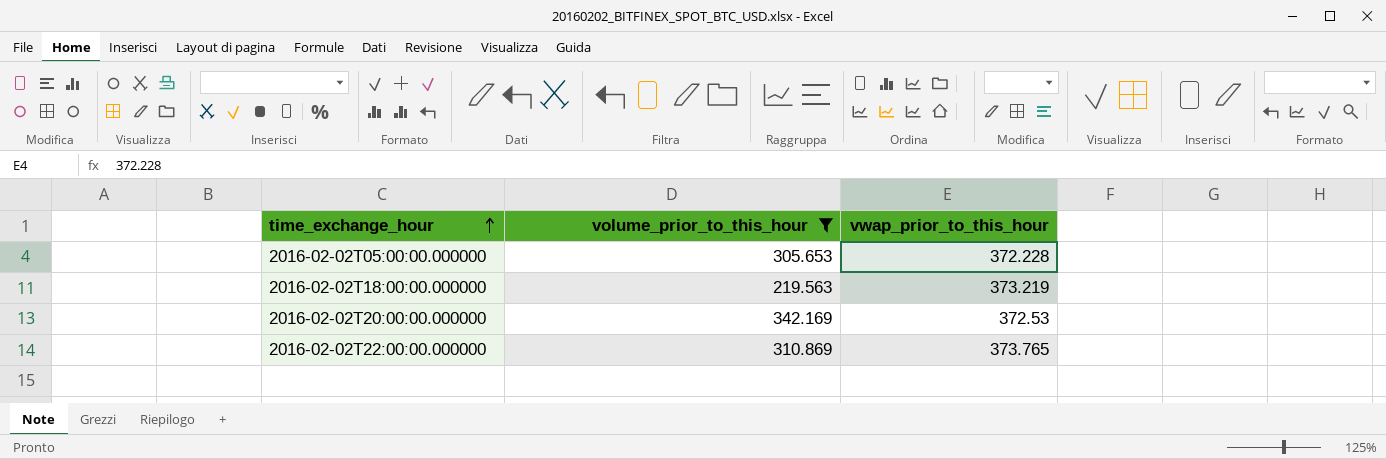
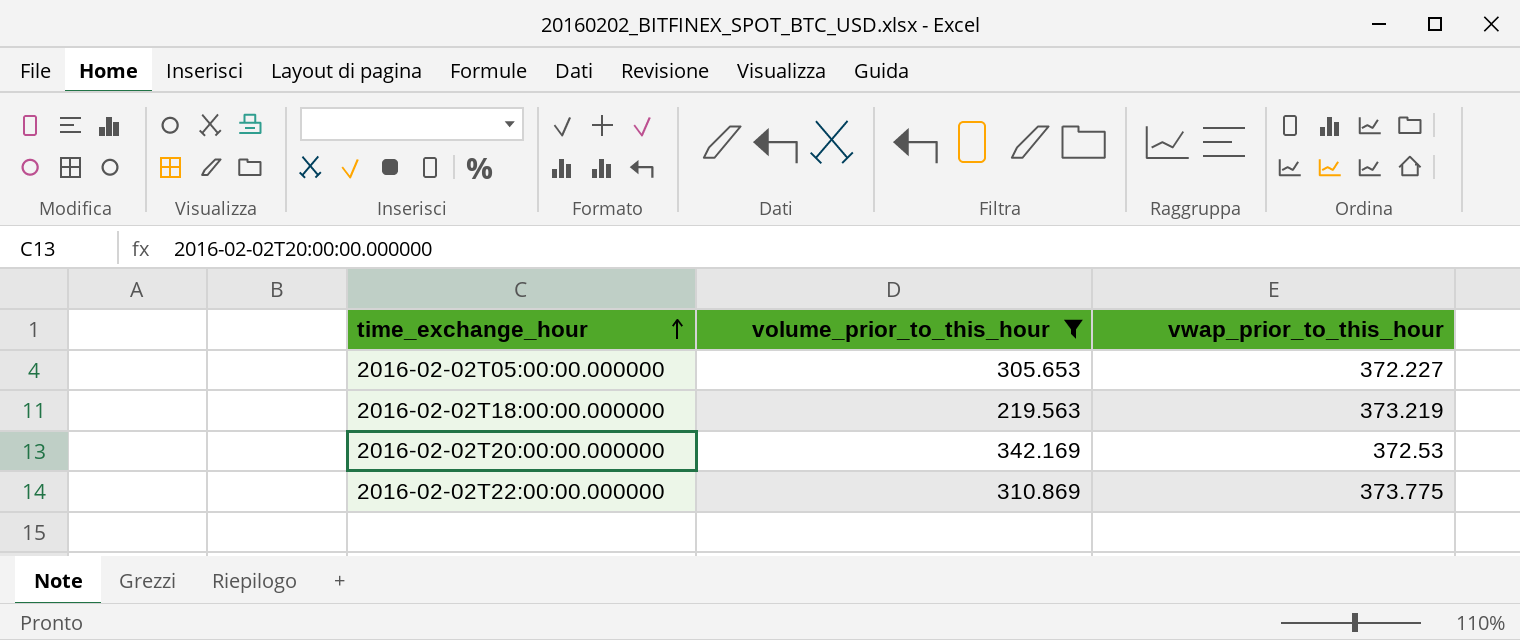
2016-02-02T05:00:00.000000 | vwap_prior_to_this_hour: 372.228 -> 372.227
2016-02-02T22:00:00.000000 | vwap_prior_to_this_hour: 373.765 -> 373.775

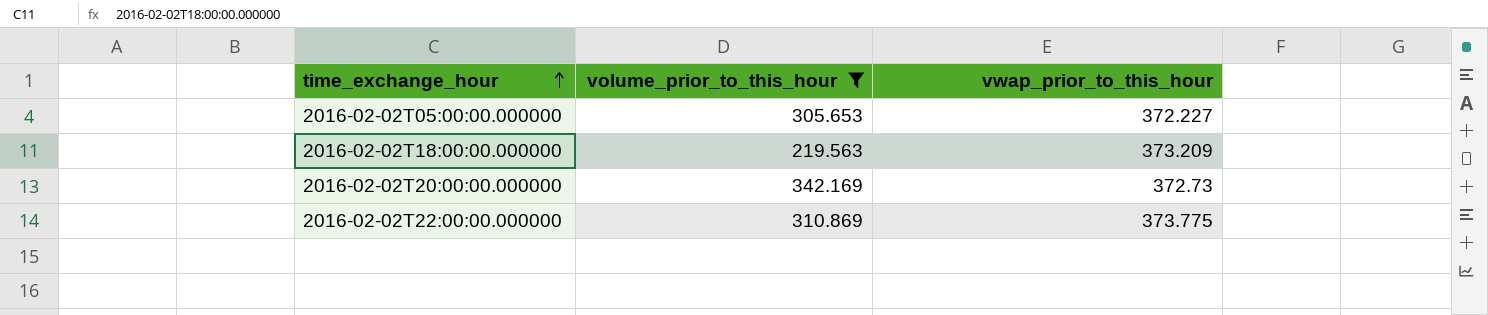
2016-02-02T18:00:00.000000 | vwap_prior_to_this_hour: 373.219 -> 373.209
2016-02-02T20:00:00.000000 | vwap_prior_to_this_hour: 372.53 -> 372.73

